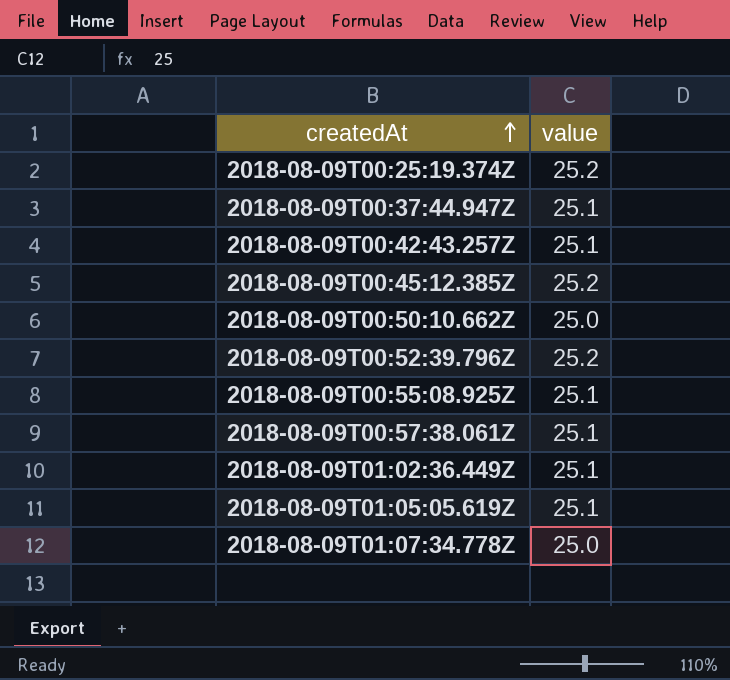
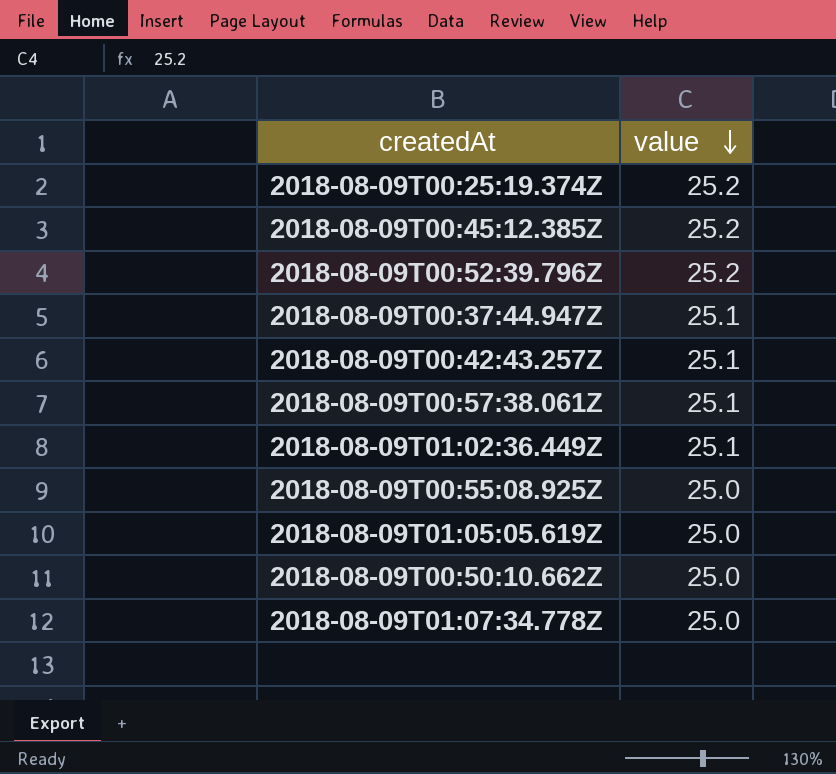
row order: createdAt ascending -> value descending
2018-08-09T00:55:08.925Z | value: 25.1 -> 25.0
2018-08-09T01:05:05.619Z | value: 25.1 -> 25.0

